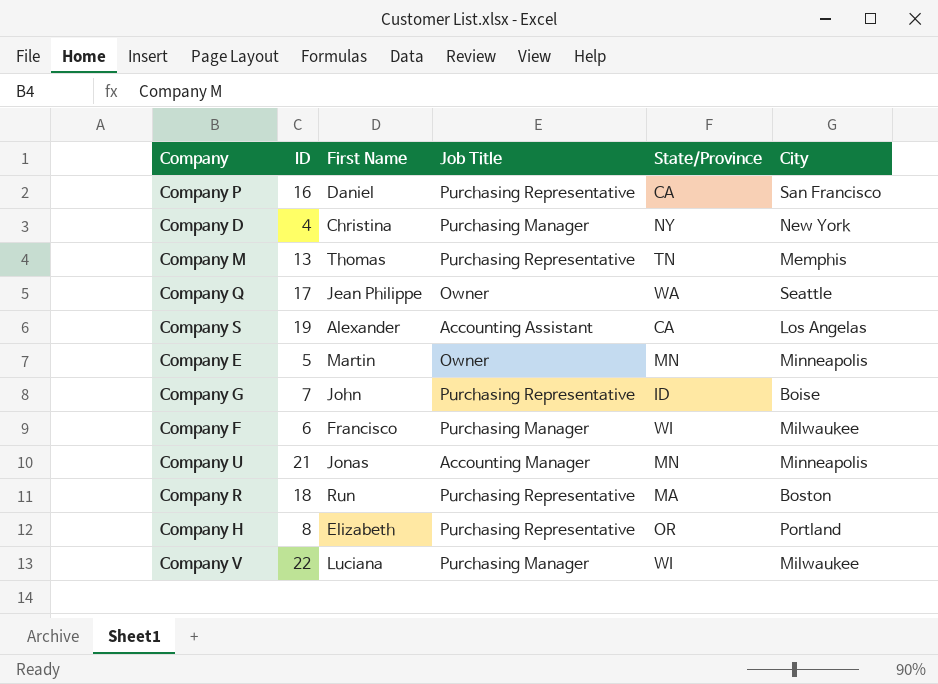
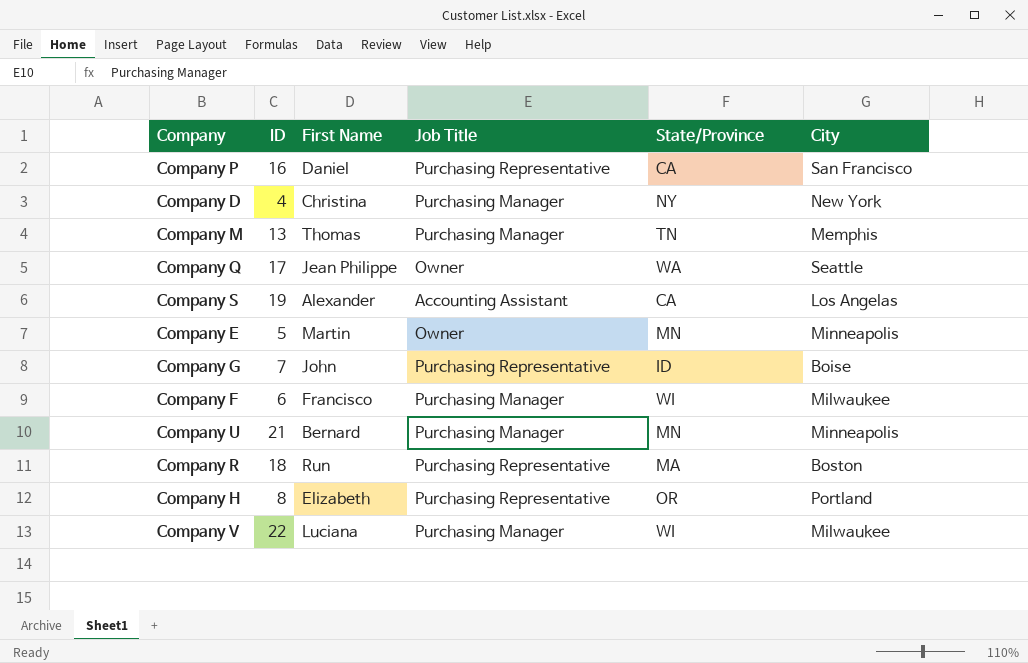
Company M | Job Title: Purchasing Representative -> Purchasing Manager
Company U | First Name: Jonas -> Bernard
Company U | Job Title: Accounting Manager -> Purchasing Manager

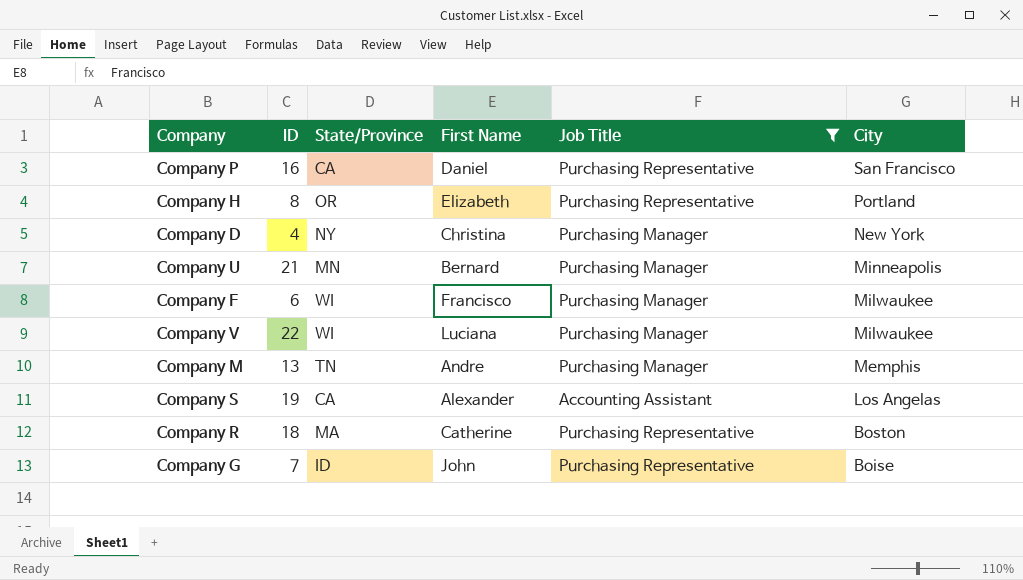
filter: none -> Job Title != Owner
row order: none -> City descending
column State/Province | position: 5 -> 3
Company M | First Name: Thomas -> Andre
Company R | First Name: Run -> Catherine

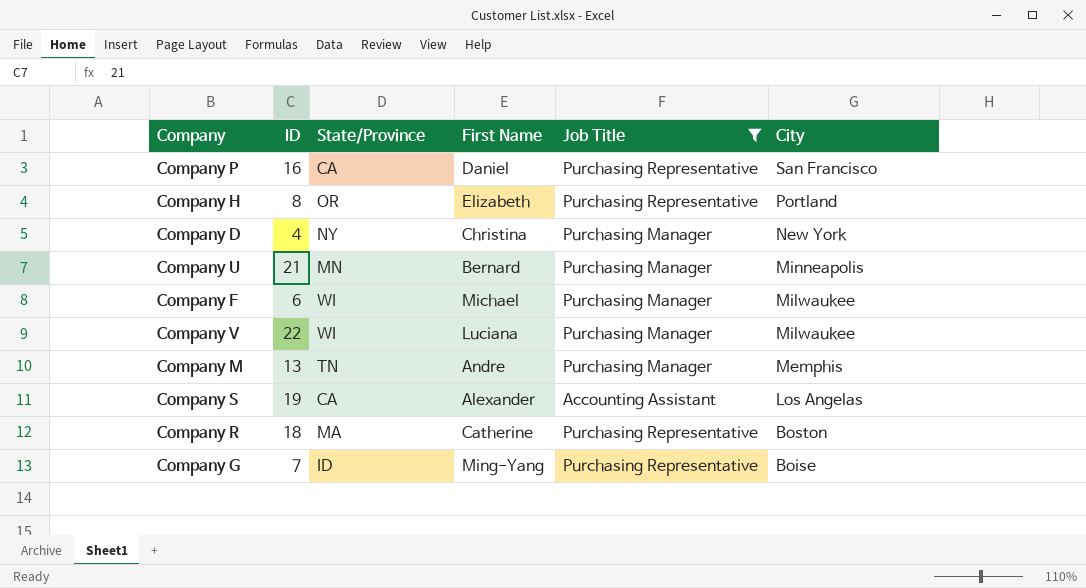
Company F | First Name: Francisco -> Michael
Company G | First Name: John -> Ming-Yang

